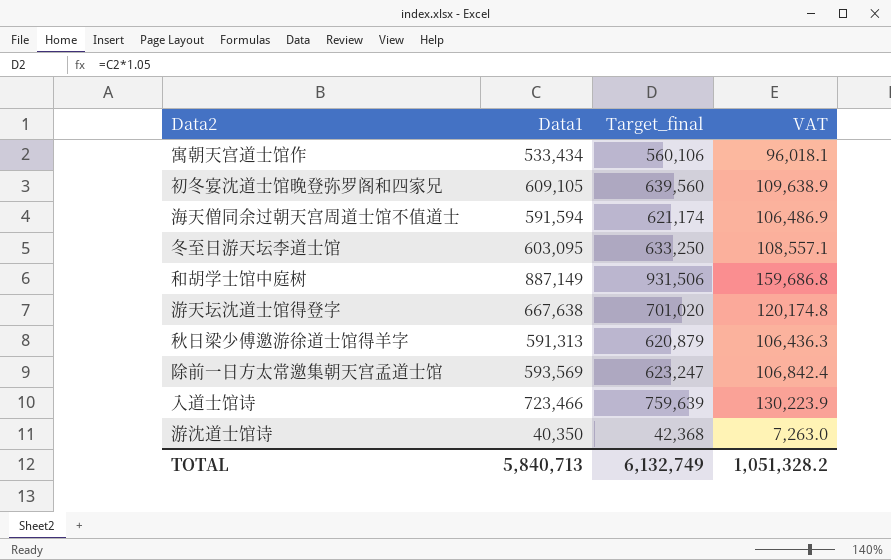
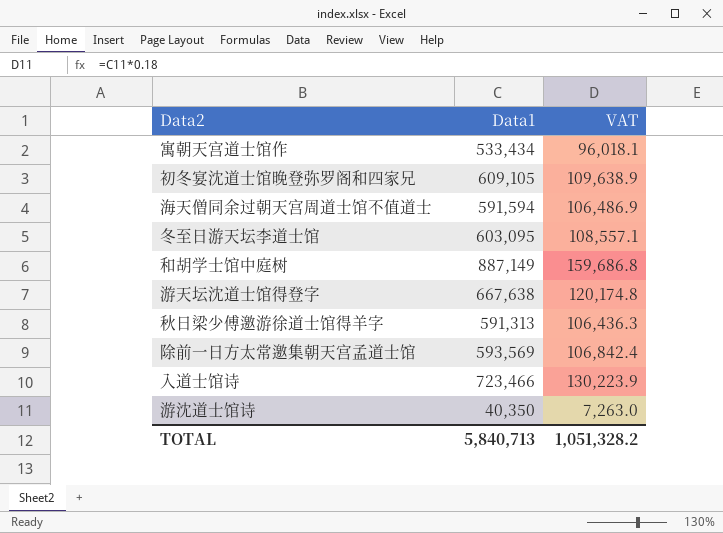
column Target_final | formula: [Data1] * 1.05 -> none

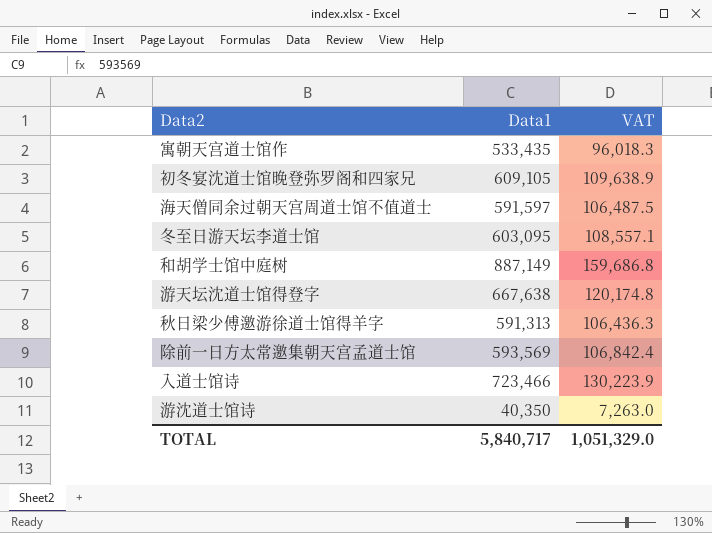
寓朝天宫道士馆作 | Data1: 533,434 -> 533,435
寓朝天宫道士馆作 | VAT: 96,018.1 -> 96,018.3
海天僧同余过朝天宫周道士馆不值道士 | Data1: 591,594 -> 591,597
海天僧同余过朝天宫周道士馆不值道士 | VAT: 106,486.9 -> 106,487.5
TOTAL | Data1: 5,840,713 -> 5,840,717
TOTAL | VAT: 1,051,328.2 -> 1,051,329.0

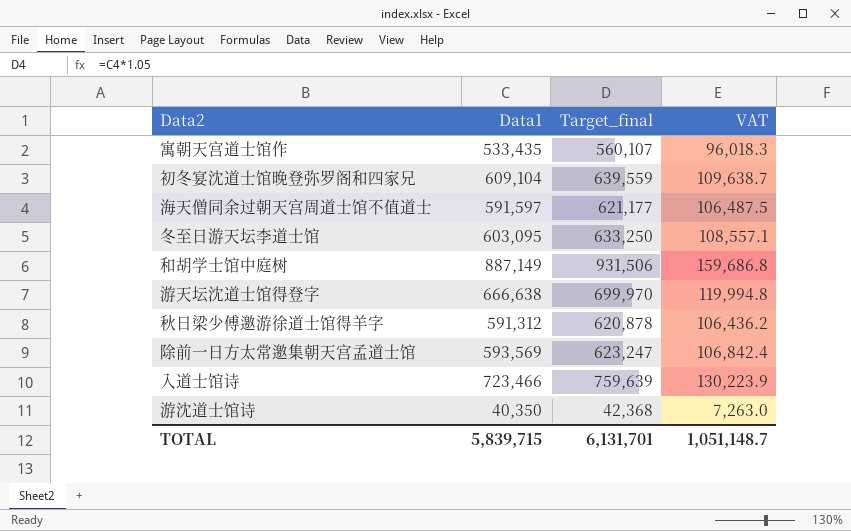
column Target_final | formula: none -> [Data1] * 1.05
初冬宴沈道士馆晚登弥罗阁和四家兄 | Data1: 609,105 -> 609,104
初冬宴沈道士馆晚登弥罗阁和四家兄 | VAT: 109,638.9 -> 109,638.7
游天坛沈道士馆得登字 | Data1: 667,638 -> 666,638
游天坛沈道士馆得登字 | VAT: 120,174.8 -> 119,994.8
秋日梁少傅邀游徐道士馆得羊字 | Data1: 591,313 -> 591,312
秋日梁少傅邀游徐道士馆得羊字 | VAT: 106,436.3 -> 106,436.2
TOTAL | Data1: 5,840,717 -> 5,839,715
TOTAL | VAT: 1,051,329.0 -> 1,051,148.7

